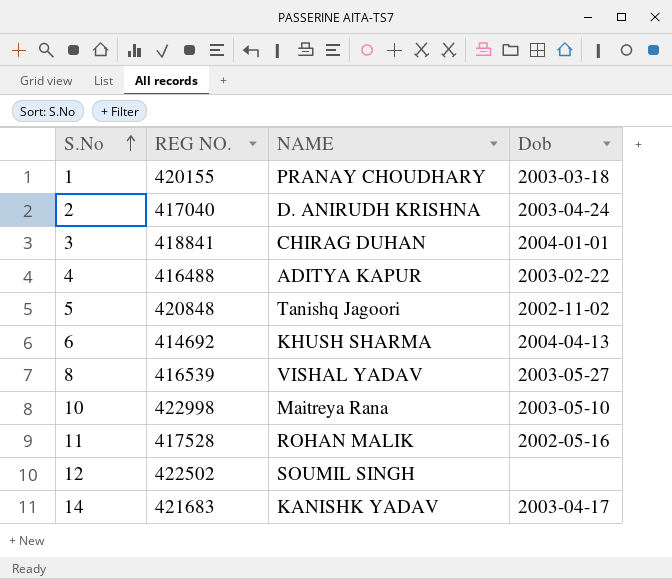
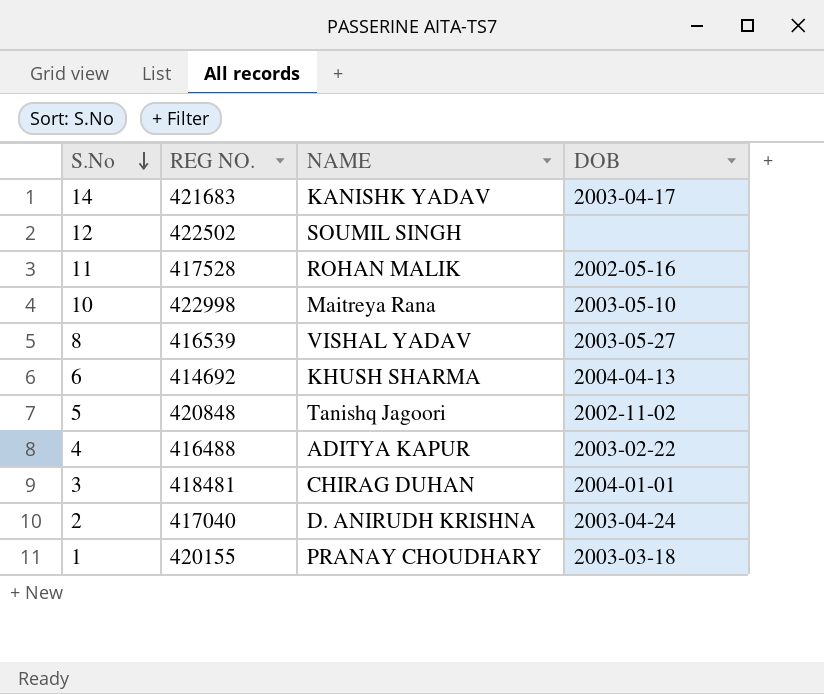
row order: S.No ascending -> S.No descending
column name: Dob -> DOB
3 | REG NO.: 418841 -> 418481

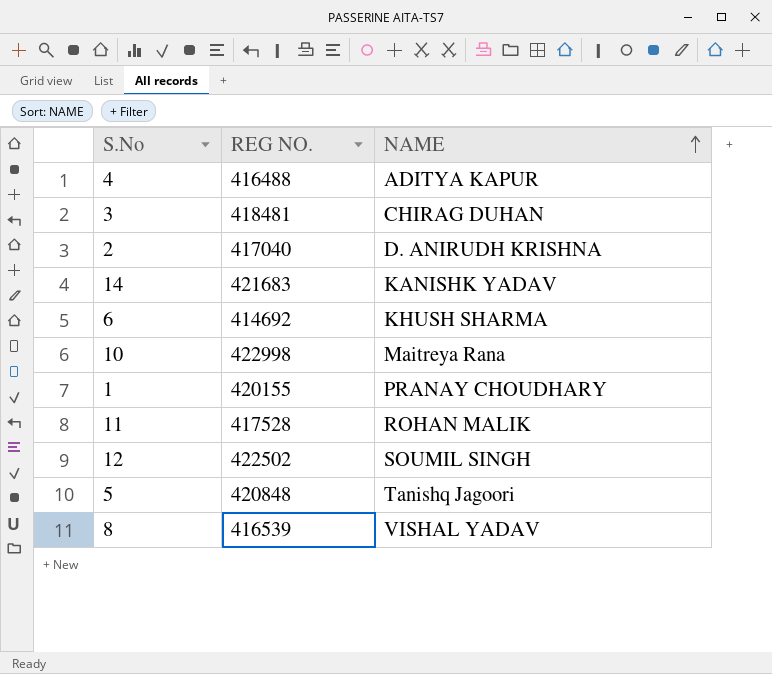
row order: S.No descending -> NAME ascending
column DOB | position: 4 -> none

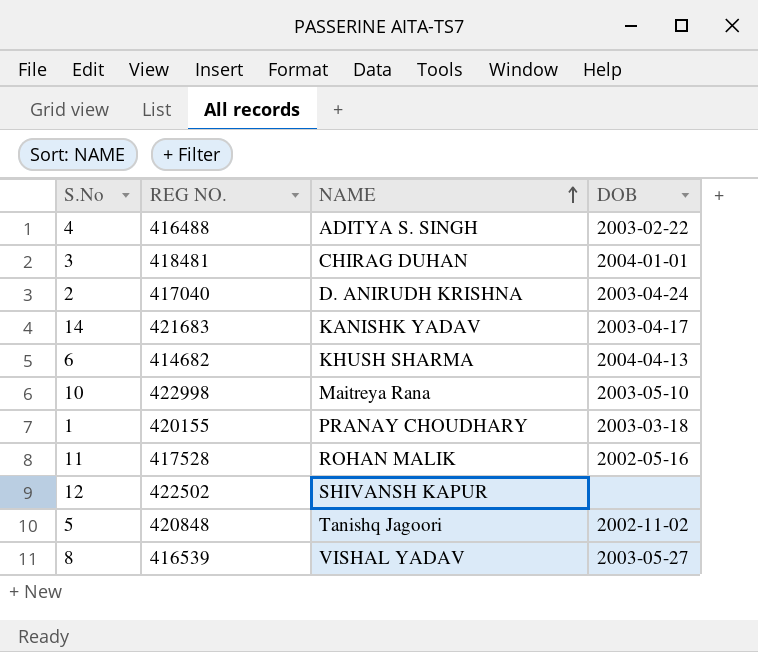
column DOB | position: none -> 4
4 | NAME: ADITYA KAPUR -> ADITYA S. SINGH
6 | REG NO.: 414692 -> 414682
12 | NAME: SOUMIL SINGH -> SHIVANSH KAPUR

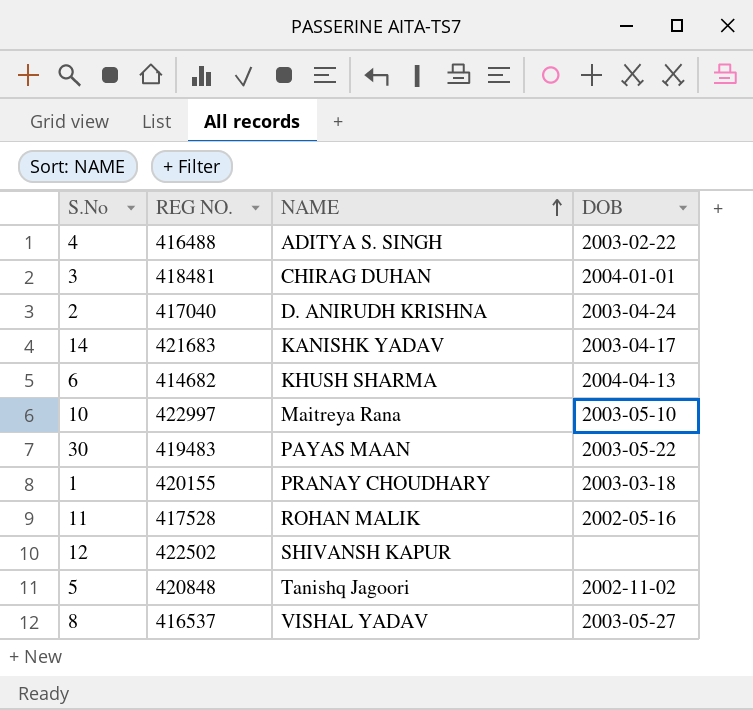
10 | REG NO.: 422998 -> 422997
row 30: none -> 419483 | PAYAS MAAN | 2003-05-22
8 | REG NO.: 416539 -> 416537

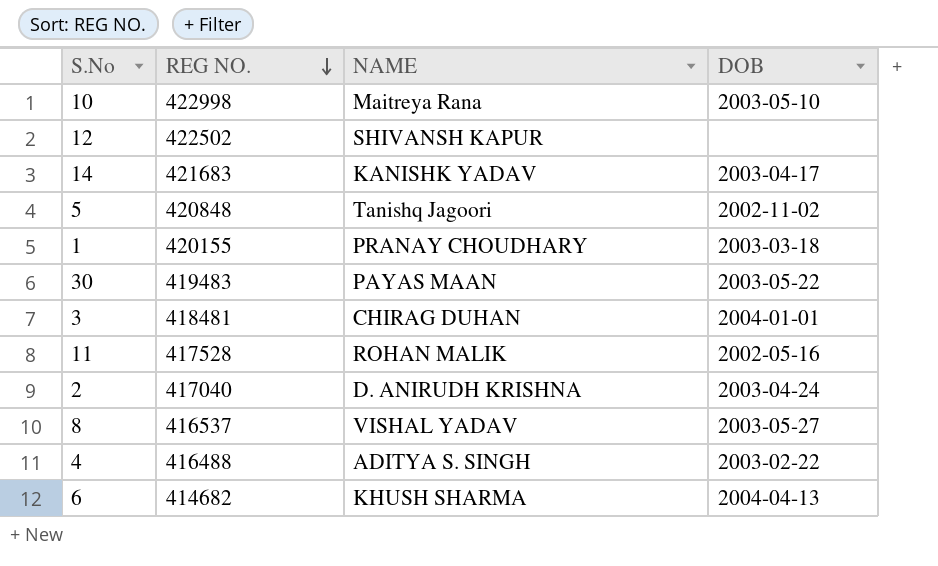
row order: NAME ascending -> REG NO. descending
10 | REG NO.: 422997 -> 422998

